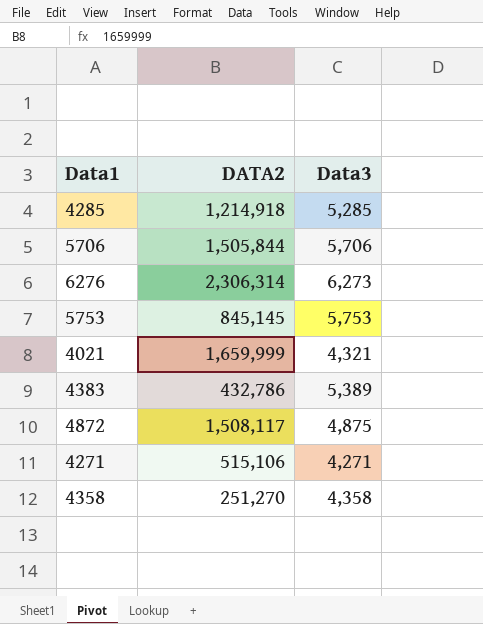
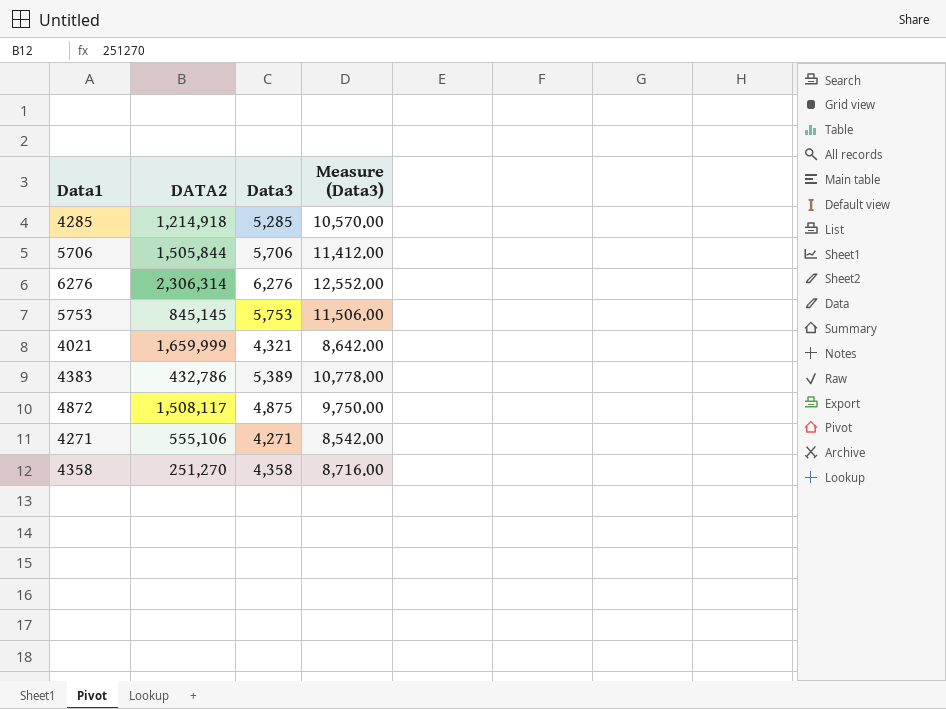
column Measure (Data3) | formula: none -> [Data3] * 2
6276 | Data3: 6,273 -> 6,276
4271 | DATA2: 515,106 -> 555,106

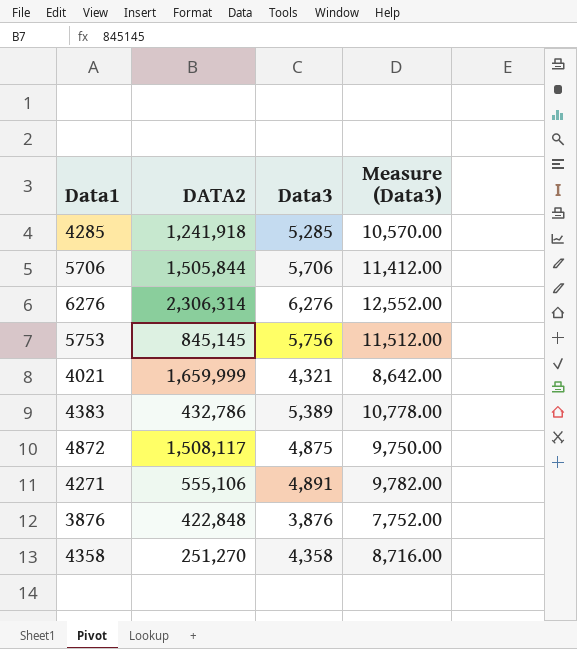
4285 | DATA2: 1,214,918 -> 1,241,918
5753 | Data3: 5,753 -> 5,756
5753 | Measure (Data3): 11,506.00 -> 11,512.00
4271 | Data3: 4,271 -> 4,891
4271 | Measure (Data3): 8,542.00 -> 9,782.00
row 3876: none -> 422,848 | 3,876 | 7,752.00

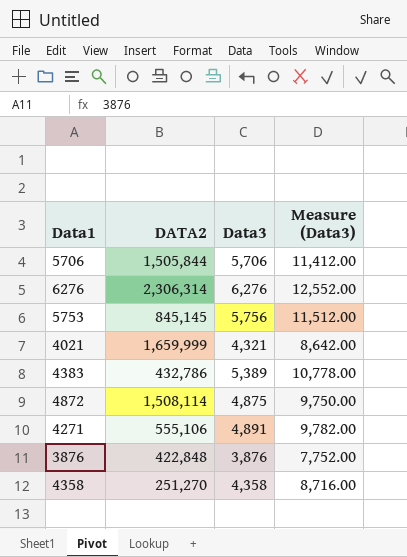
row 4285: 1,241,918 | 5,285 | 10,570.00 -> none
4872 | DATA2: 1,508,117 -> 1,508,114

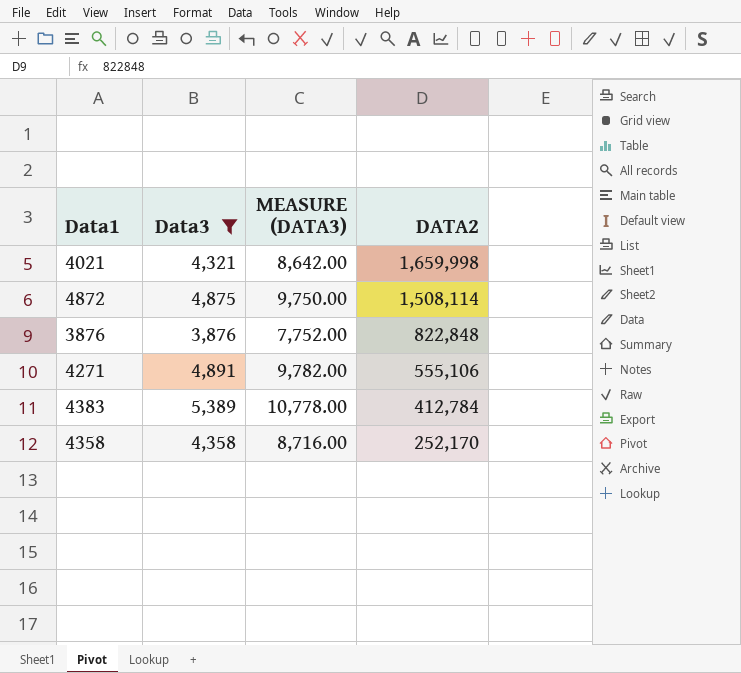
filter: none -> Data3 <= 5,389
row order: none -> DATA2 descending
column name: Measure (Data3) -> MEASURE (DATA3)
column DATA2 | position: 2 -> 4
4021 | DATA2: 1,659,999 -> 1,659,998
3876 | DATA2: 422,848 -> 822,848
4383 | DATA2: 432,786 -> 412,784
4358 | DATA2: 251,270 -> 252,170

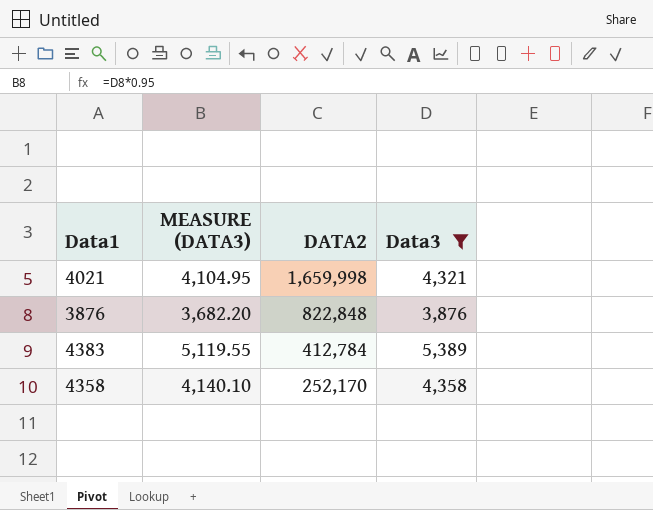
column MEASURE (DATA3) | formula: [Data3] * 2 -> [Data3] * 0.95
column Data3 | position: 2 -> 4
row 4872: 4,875 | 9,750.00 | 1,508,114 -> none
row 4271: 4,891 | 9,782.00 | 555,106 -> none

